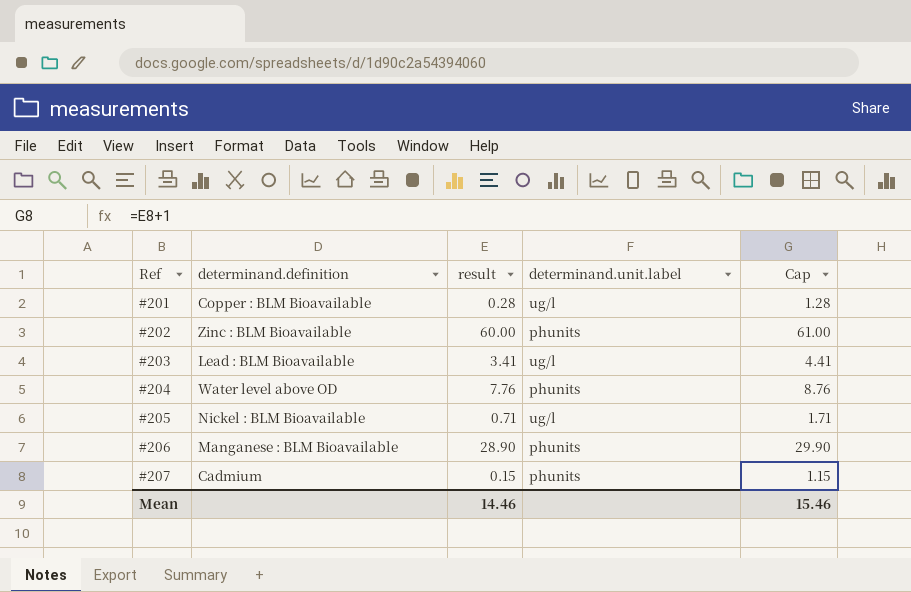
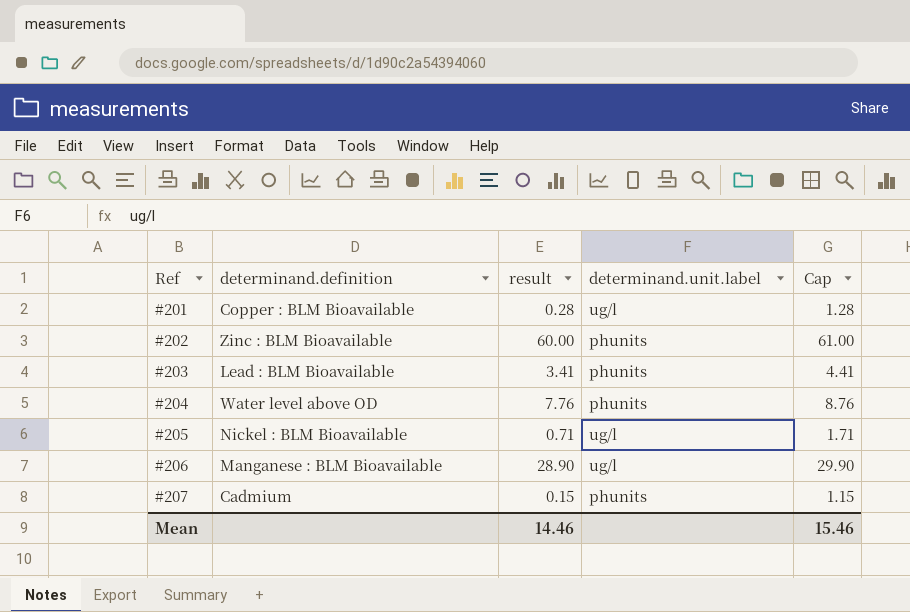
#203 | determinand.unit.label: ug/l -> phunits
#206 | determinand.unit.label: phunits -> ug/l

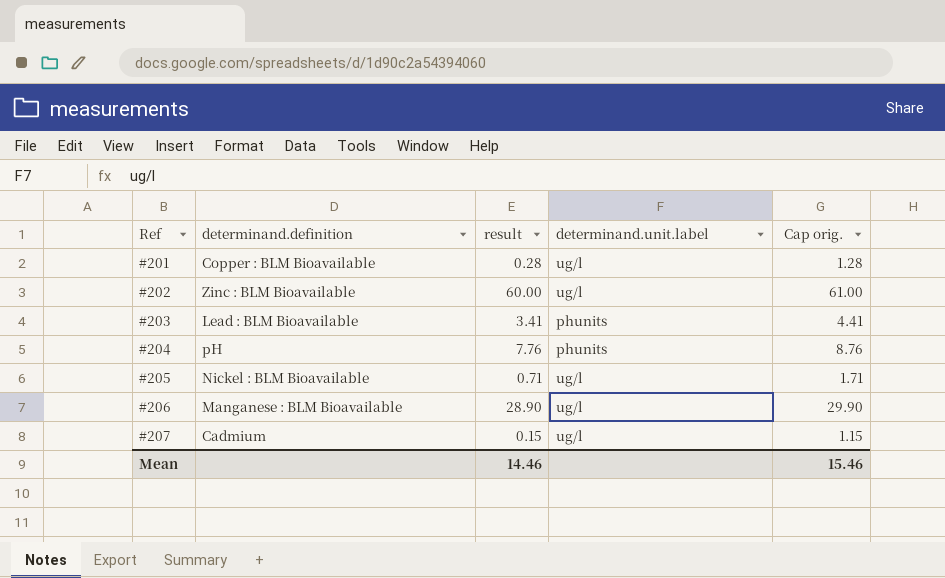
column name: Cap -> Cap orig.
#202 | determinand.unit.label: phunits -> ug/l
#204 | determinand.definition: Water level above OD -> pH
#207 | determinand.unit.label: phunits -> ug/l

